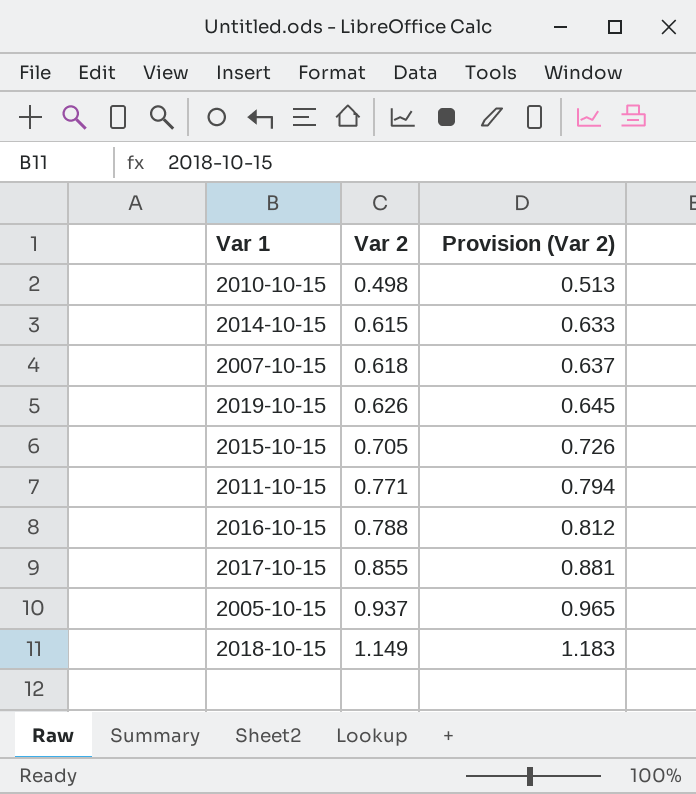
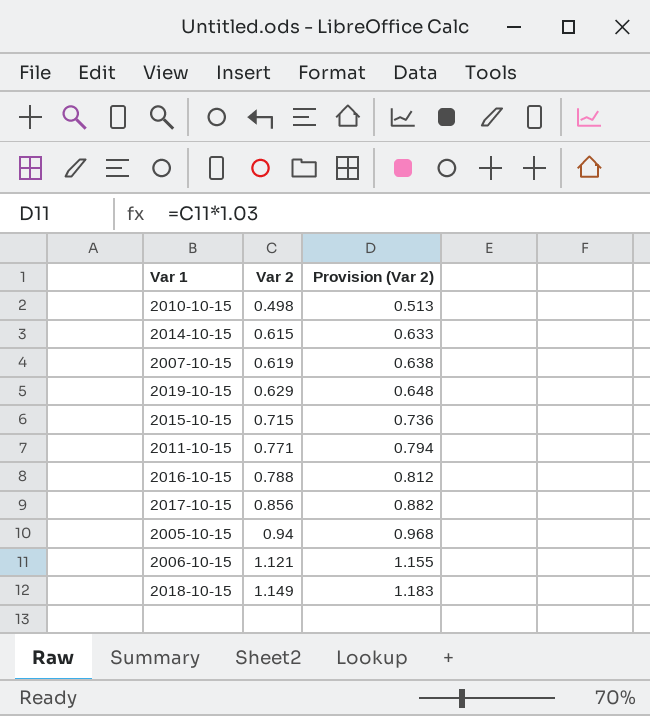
2007-10-15 | Var 2: 0.618 -> 0.619
2007-10-15 | Provision (Var 2): 0.637 -> 0.638
2019-10-15 | Var 2: 0.626 -> 0.629
2019-10-15 | Provision (Var 2): 0.645 -> 0.648
2015-10-15 | Var 2: 0.705 -> 0.715
2015-10-15 | Provision (Var 2): 0.726 -> 0.736
2017-10-15 | Var 2: 0.855 -> 0.856
2017-10-15 | Provision (Var 2): 0.881 -> 0.882
2005-10-15 | Var 2: 0.937 -> 0.94
2005-10-15 | Provision (Var 2): 0.965 -> 0.968
row 2006-10-15: none -> 1.121 | 1.155

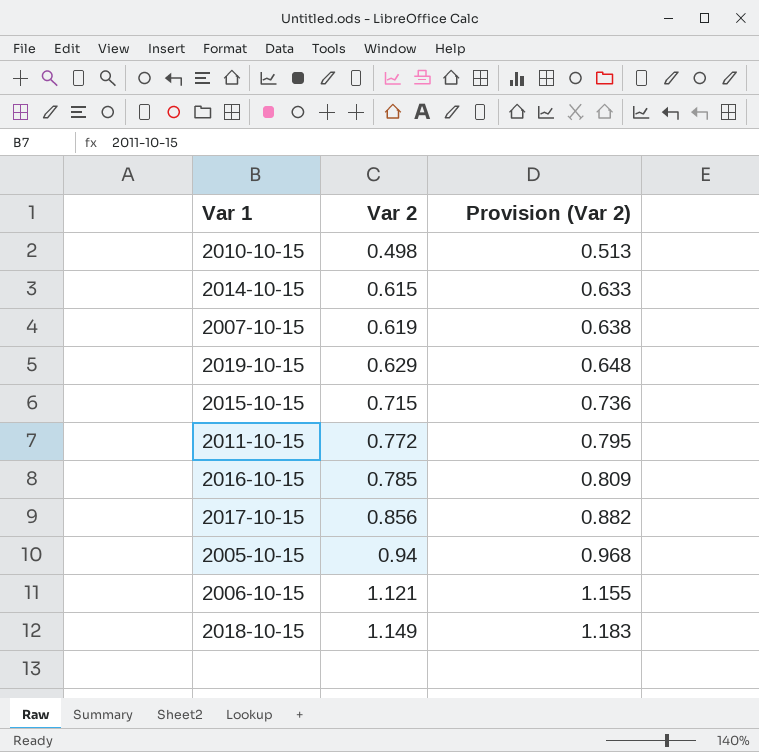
2011-10-15 | Var 2: 0.771 -> 0.772
2011-10-15 | Provision (Var 2): 0.794 -> 0.795
2016-10-15 | Var 2: 0.788 -> 0.785
2016-10-15 | Provision (Var 2): 0.812 -> 0.809

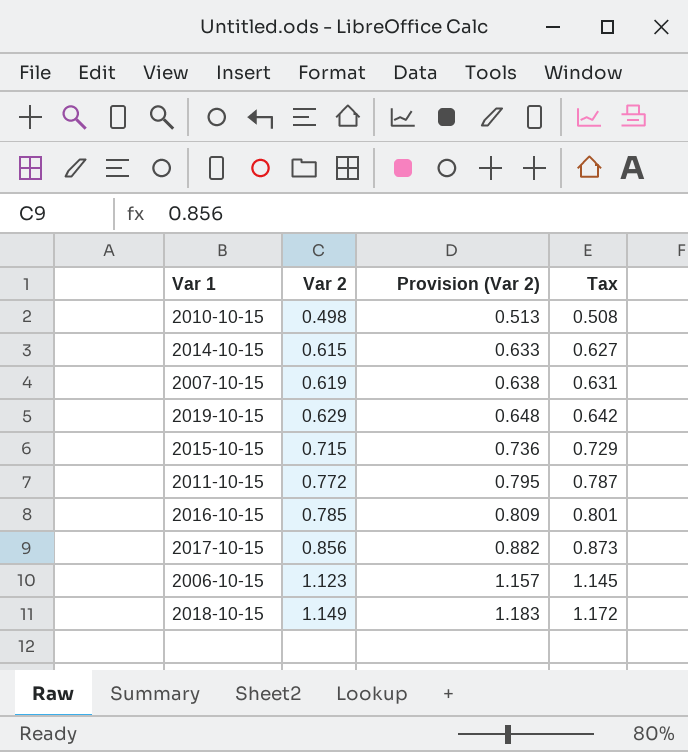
column Tax | formula: none -> [Var 2] * 1.02
row 2005-10-15: 0.94 | 0.968 -> none
2006-10-15 | Var 2: 1.121 -> 1.123
2006-10-15 | Provision (Var 2): 1.155 -> 1.157

